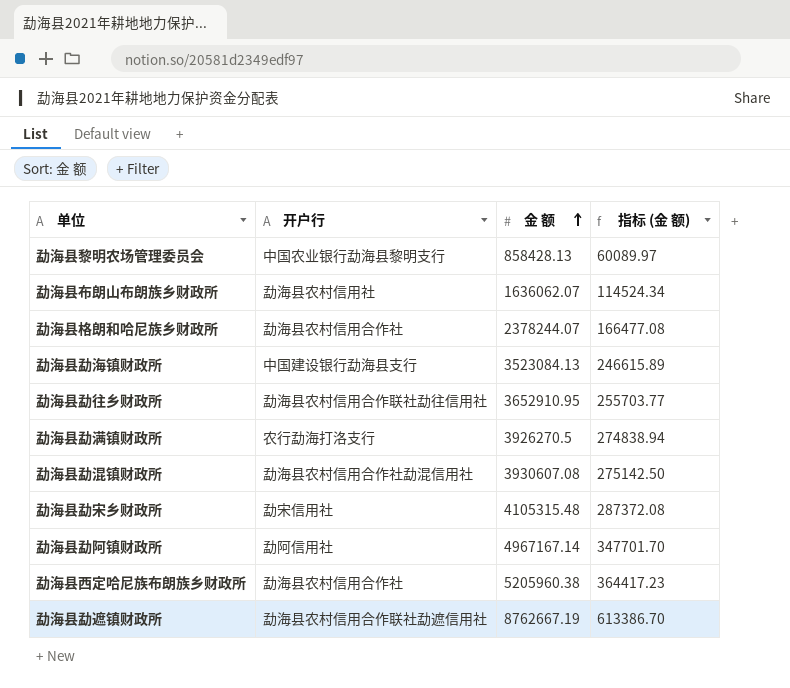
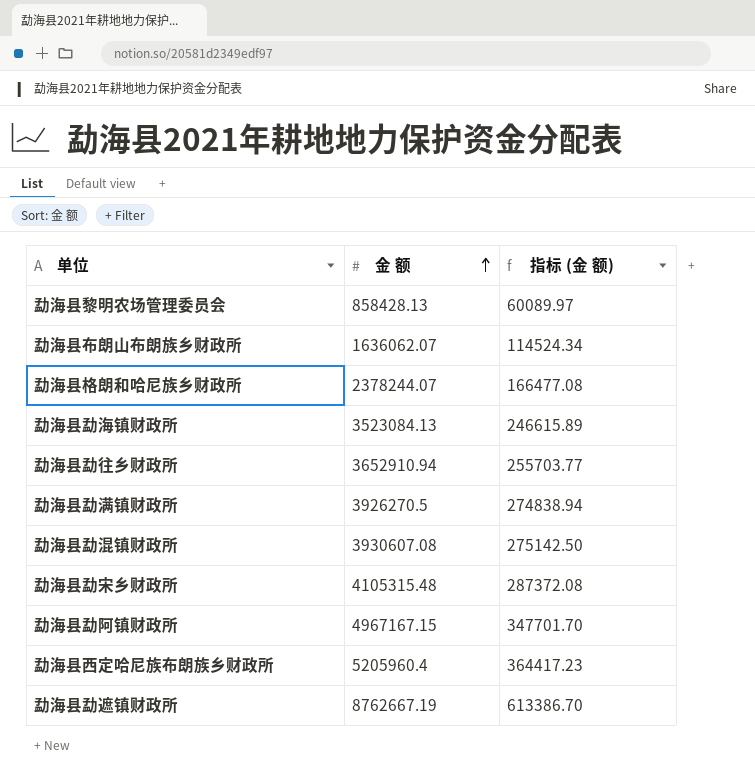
column 开户行 | position: 2 -> none
勐海县勐往乡财政所 | 金 额: 3652910.95 -> 3652910.94
勐海县勐阿镇财政所 | 金 额: 4967167.14 -> 4967167.15
勐海县西定哈尼族布朗族乡财政所 | 金 额: 5205960.38 -> 5205960.4

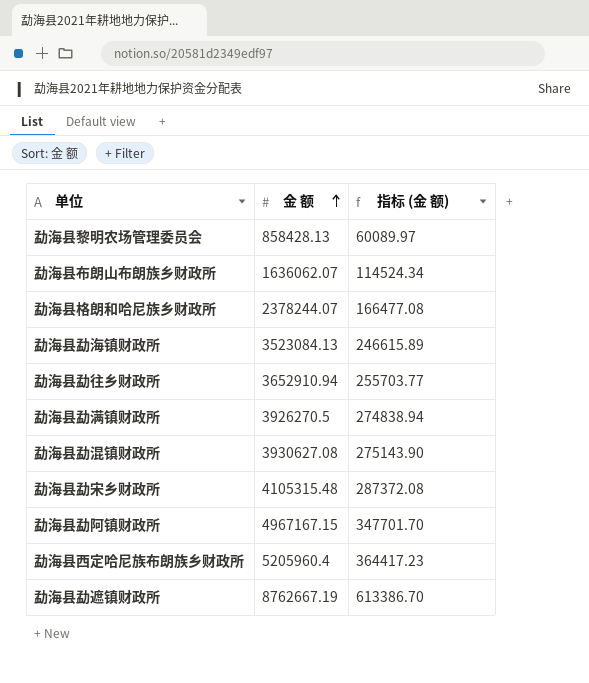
勐海县勐混镇财政所 | 金 额: 3930607.08 -> 3930627.08
勐海县勐混镇财政所 | 指标 (金 额): 275142.50 -> 275143.90

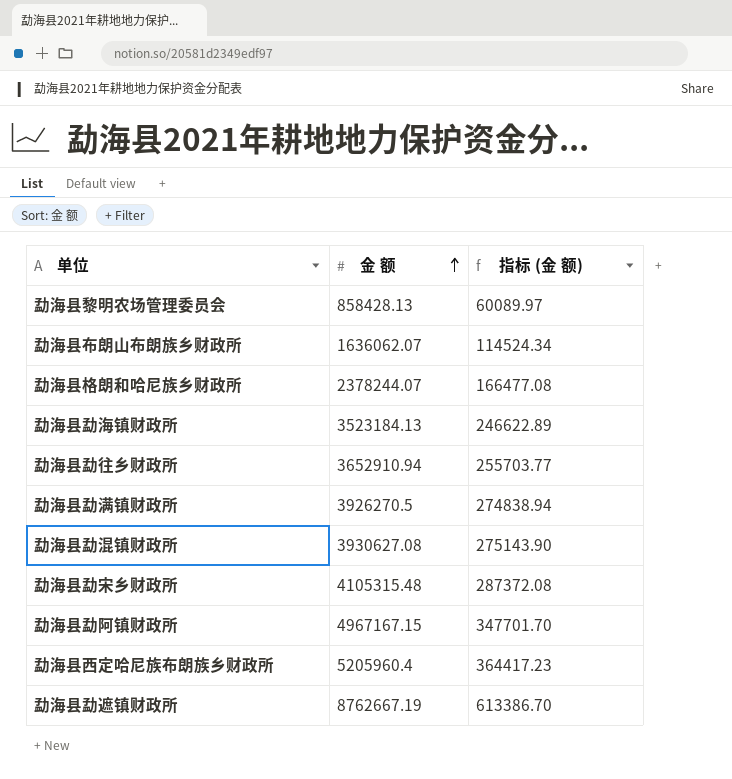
勐海县勐海镇财政所 | 金 额: 3523084.13 -> 3523184.13
勐海县勐海镇财政所 | 指标 (金 额): 246615.89 -> 246622.89

